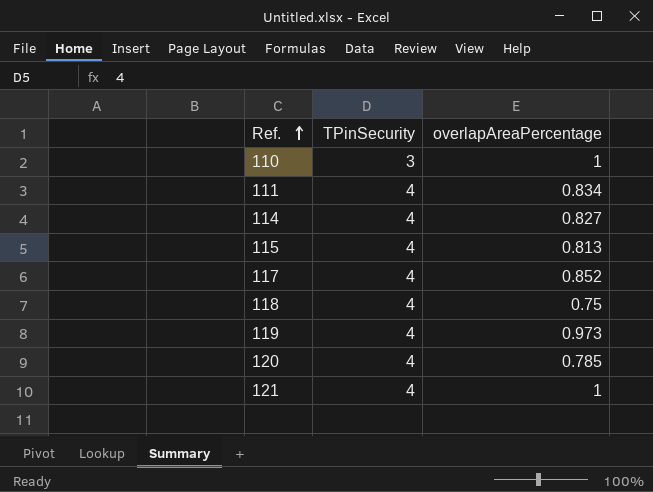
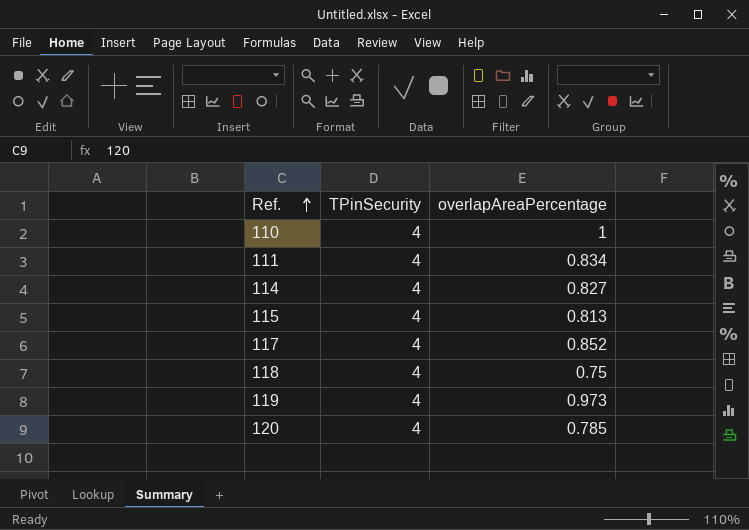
row 121: 4 | 1 -> none
110 | TPinSecurity: 3 -> 4

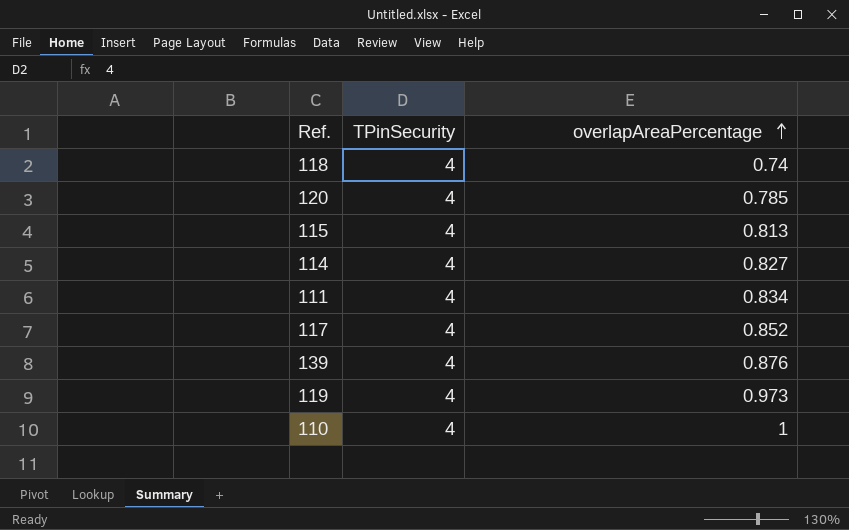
row order: Ref. ascending -> overlapAreaPercentage ascending
118 | overlapAreaPercentage: 0.75 -> 0.74
row 139: none -> 4 | 0.876

